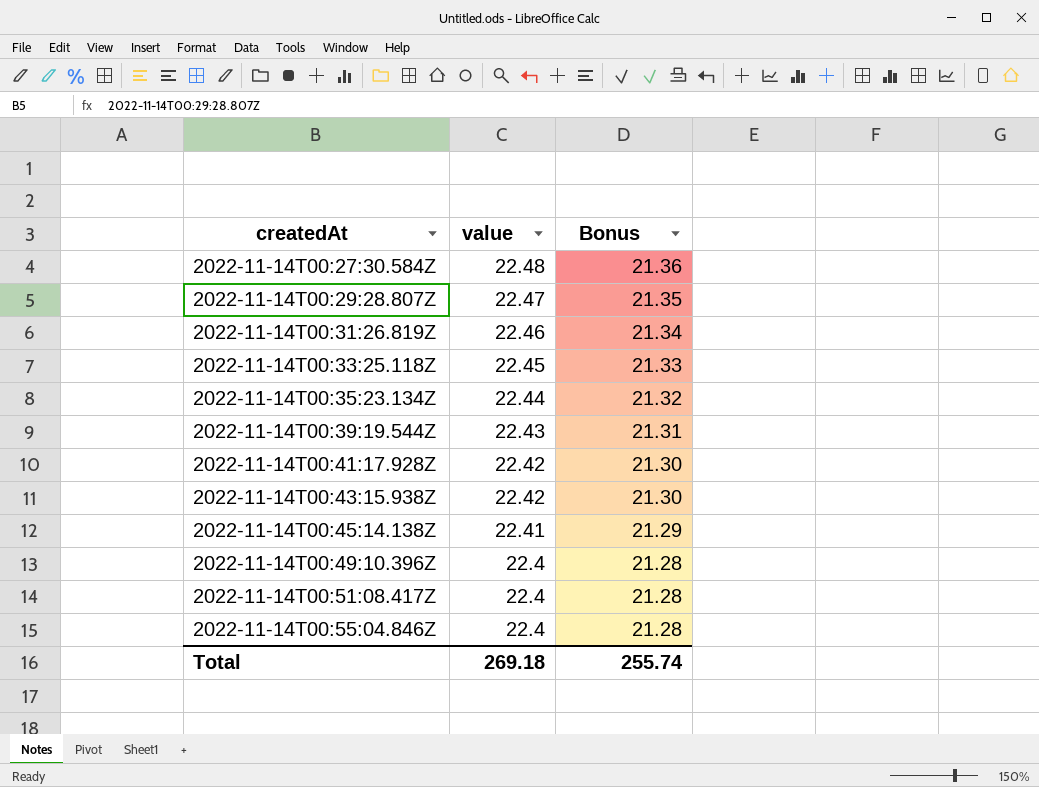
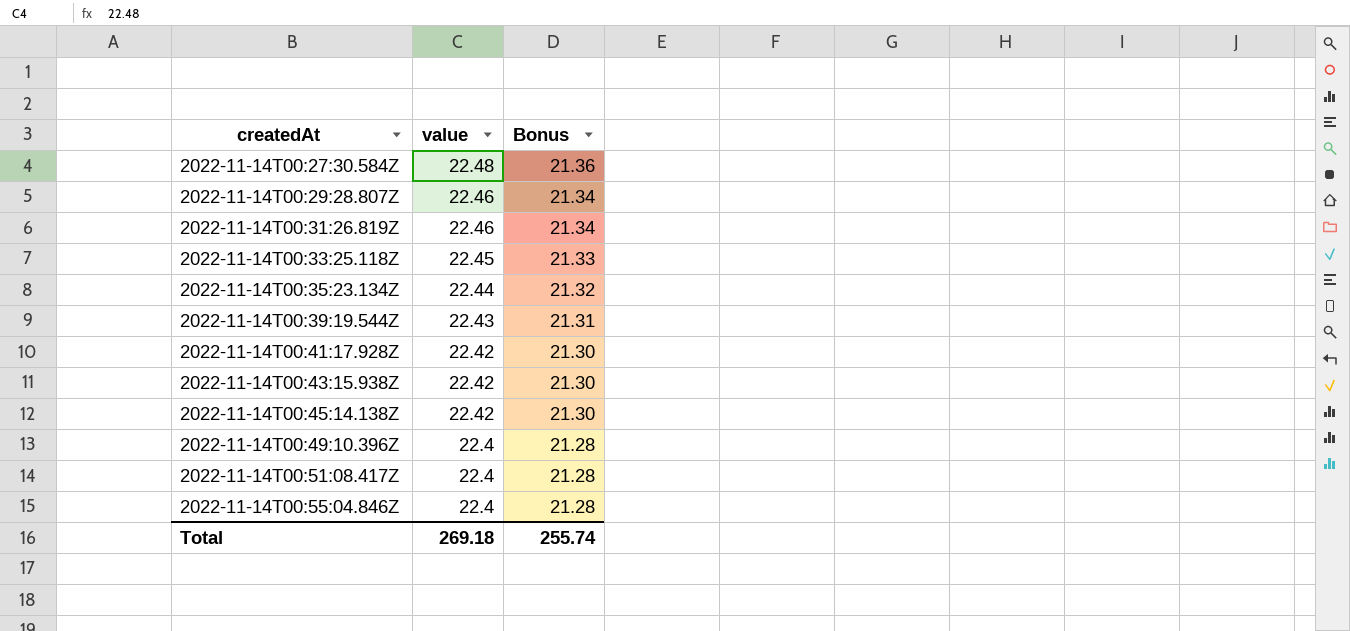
2022-11-14T00:29:28.807Z | value: 22.47 -> 22.46
2022-11-14T00:29:28.807Z | Bonus: 21.35 -> 21.34
2022-11-14T00:45:14.138Z | value: 22.41 -> 22.42
2022-11-14T00:45:14.138Z | Bonus: 21.29 -> 21.30

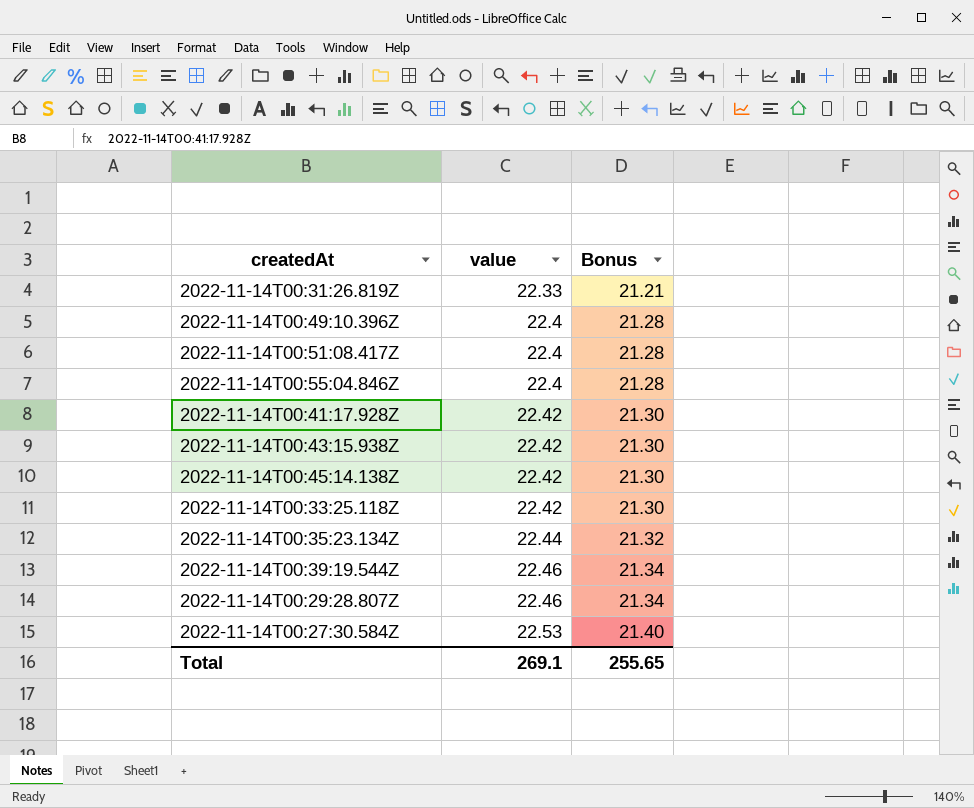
row order: createdAt ascending -> value ascending
2022-11-14T00:31:26.819Z | value: 22.46 -> 22.33
2022-11-14T00:31:26.819Z | Bonus: 21.34 -> 21.21
2022-11-14T00:33:25.118Z | value: 22.45 -> 22.42
2022-11-14T00:33:25.118Z | Bonus: 21.33 -> 21.30
2022-11-14T00:39:19.544Z | value: 22.43 -> 22.46
2022-11-14T00:39:19.544Z | Bonus: 21.31 -> 21.34
2022-11-14T00:27:30.584Z | value: 22.48 -> 22.53
2022-11-14T00:27:30.584Z | Bonus: 21.36 -> 21.40
Total | value: 269.18 -> 269.1
Total | Bonus: 255.74 -> 255.65

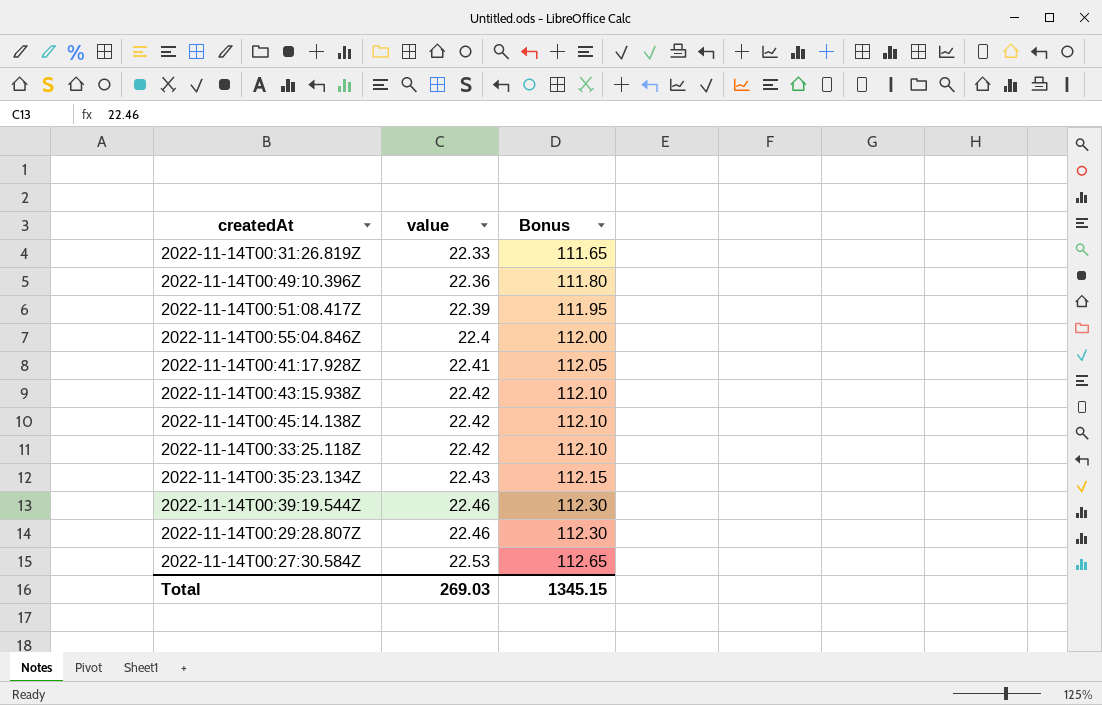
column Bonus | formula: [value] * 0.95 -> [value] * 5
2022-11-14T00:49:10.396Z | value: 22.4 -> 22.36
2022-11-14T00:51:08.417Z | value: 22.4 -> 22.39
2022-11-14T00:41:17.928Z | value: 22.42 -> 22.41
2022-11-14T00:35:23.134Z | value: 22.44 -> 22.43
Total | value: 269.1 -> 269.03
Total | Bonus: 255.65 -> 1345.15

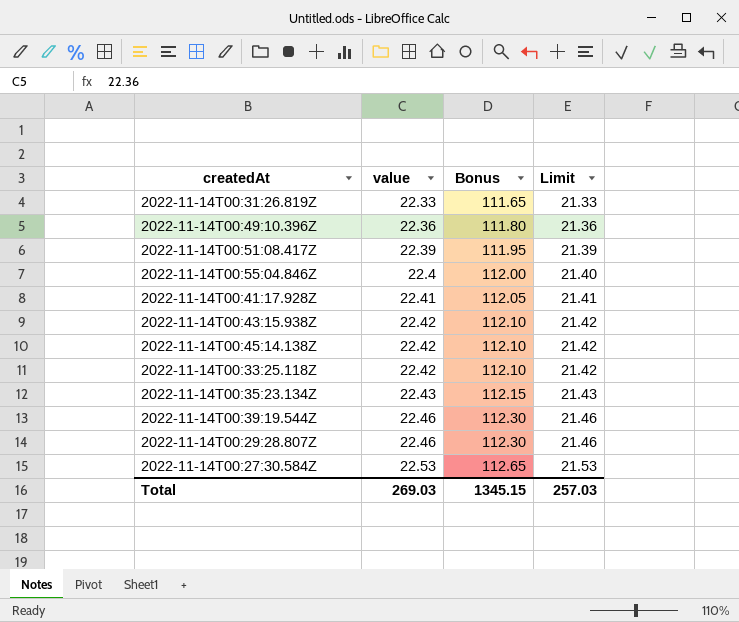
column Limit | formula: none -> [value] - 1

